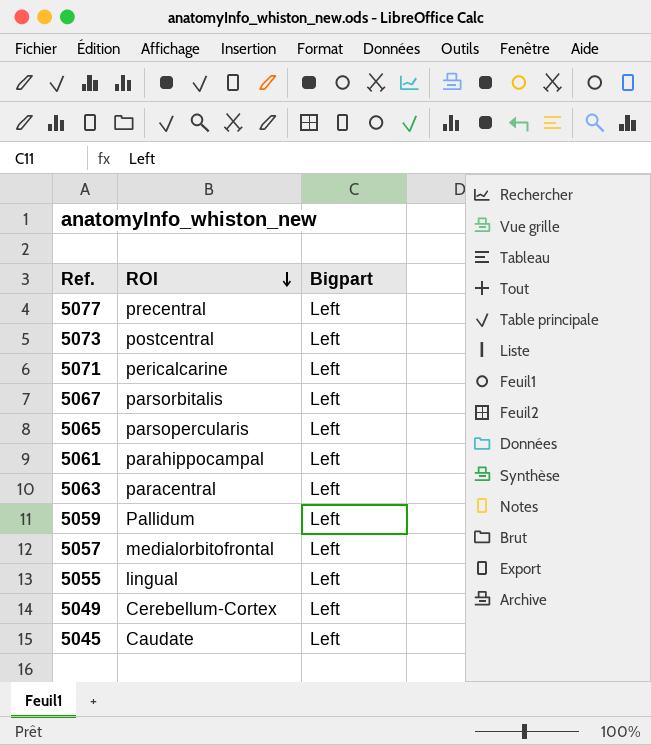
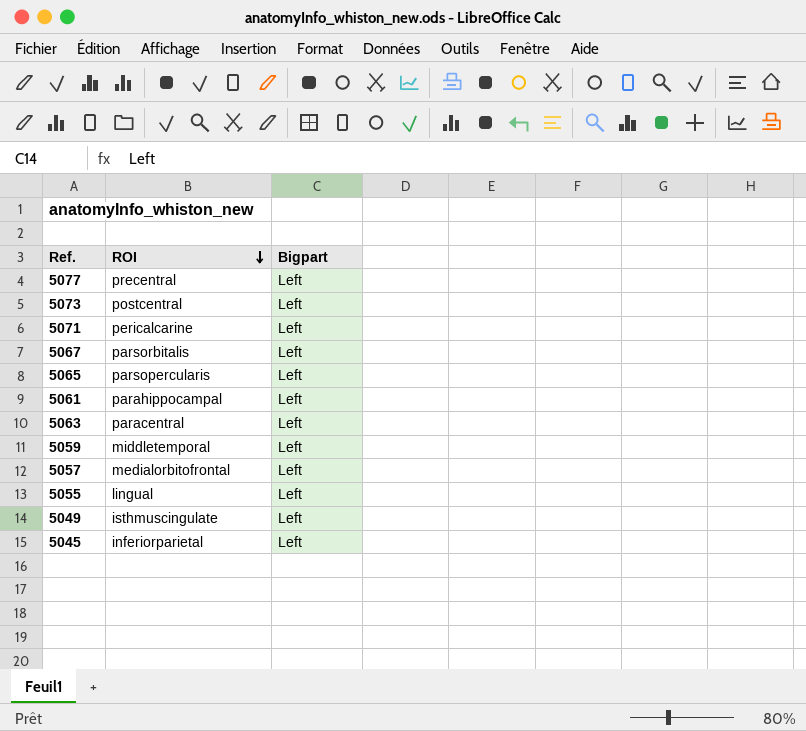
5059 | ROI: Pallidum -> middletemporal
5049 | ROI: Cerebellum-Cortex -> isthmuscingulate
5045 | ROI: Caudate -> inferiorparietal

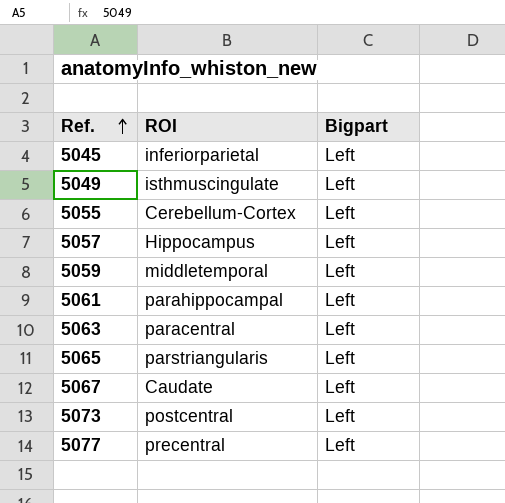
row order: ROI descending -> Ref. ascending
row 5071: pericalcarine | Left -> none
5055 | ROI: lingual -> Cerebellum-Cortex
5057 | ROI: medialorbitofrontal -> Hippocampus
5065 | ROI: parsopercularis -> parstriangularis
5067 | ROI: parsorbitalis -> Caudate

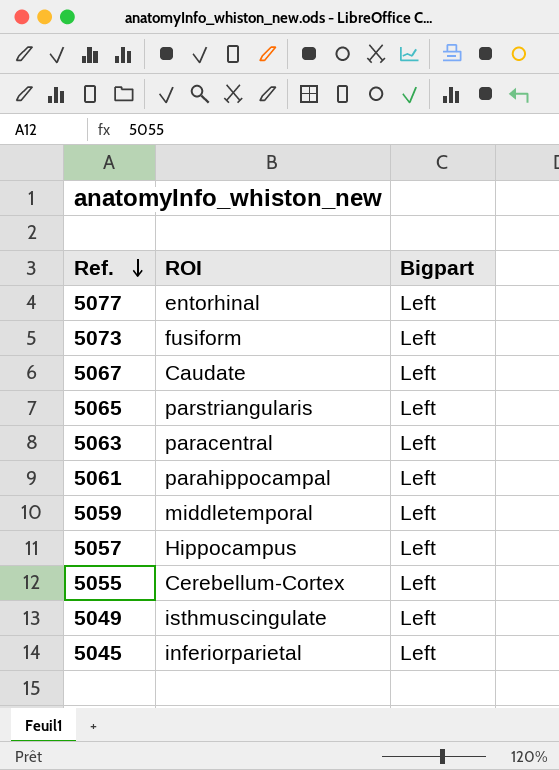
row order: Ref. ascending -> Ref. descending
5077 | ROI: precentral -> entorhinal
5073 | ROI: postcentral -> fusiform

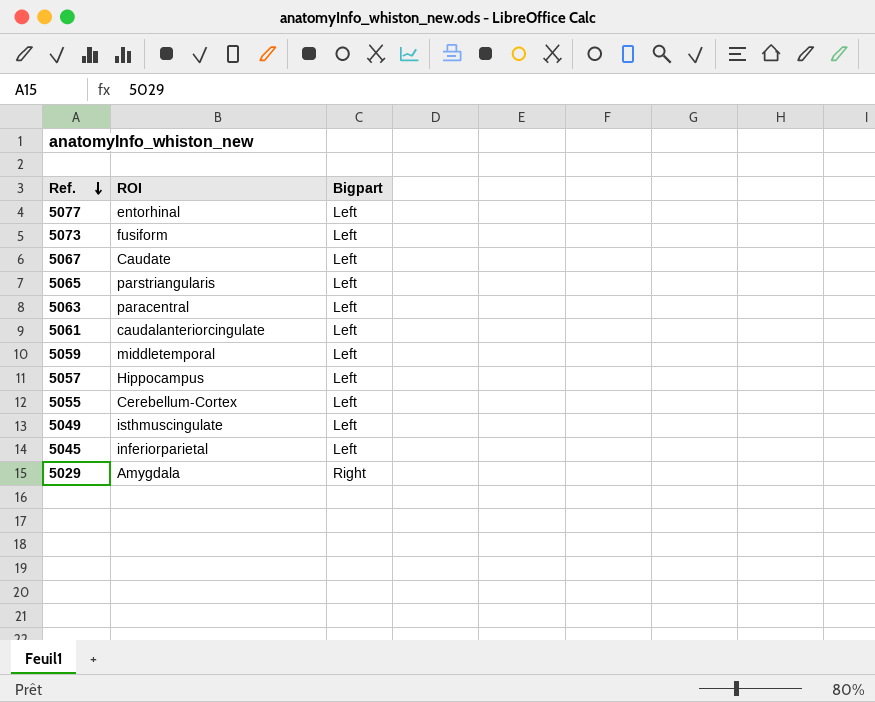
5061 | ROI: parahippocampal -> caudalanteriorcingulate
row 5029: none -> Amygdala | Right

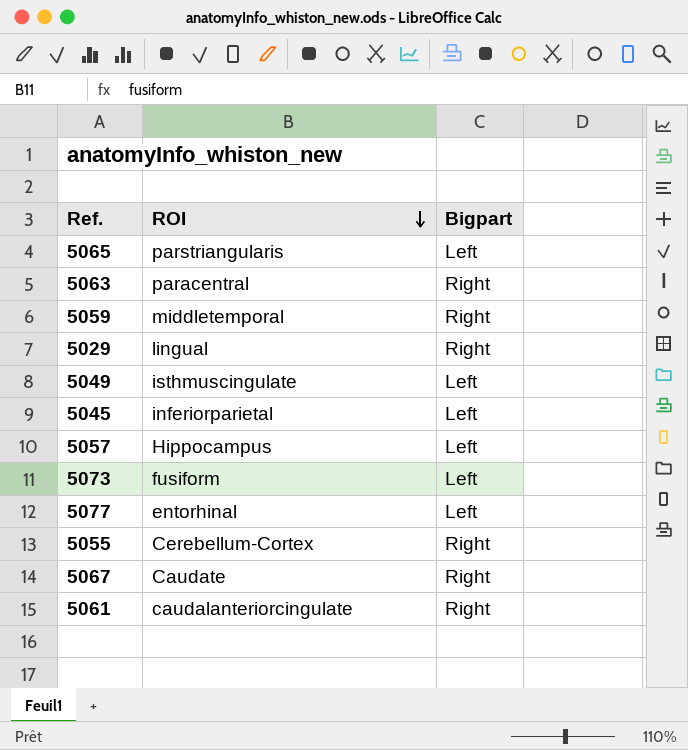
row order: Ref. descending -> ROI descending
5063 | Bigpart: Left -> Right
5059 | Bigpart: Left -> Right
5029 | ROI: Amygdala -> lingual
5055 | Bigpart: Left -> Right
5067 | Bigpart: Left -> Right
5061 | Bigpart: Left -> Right

